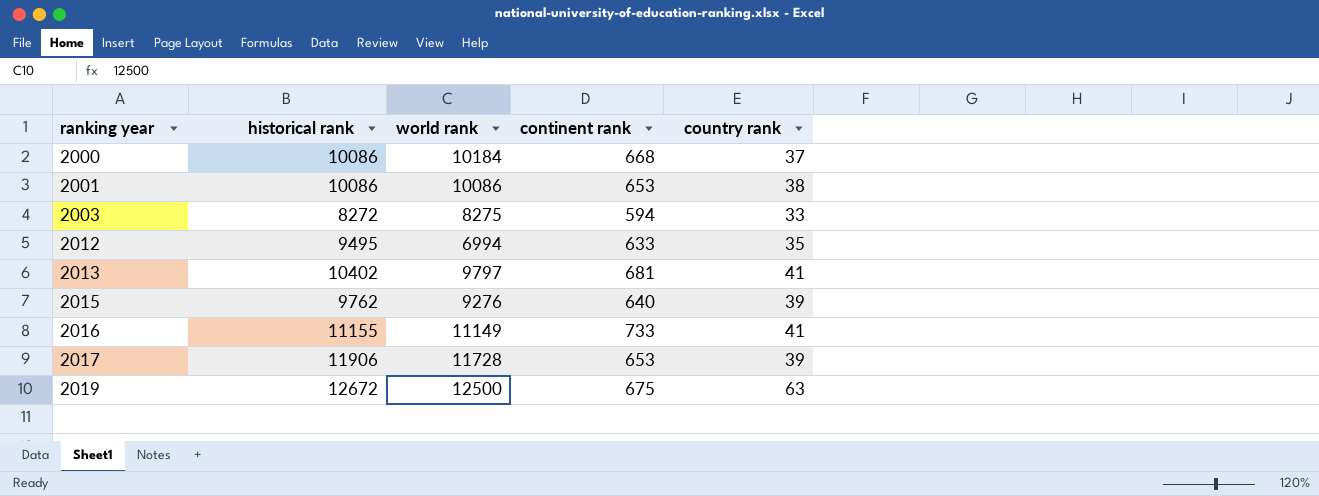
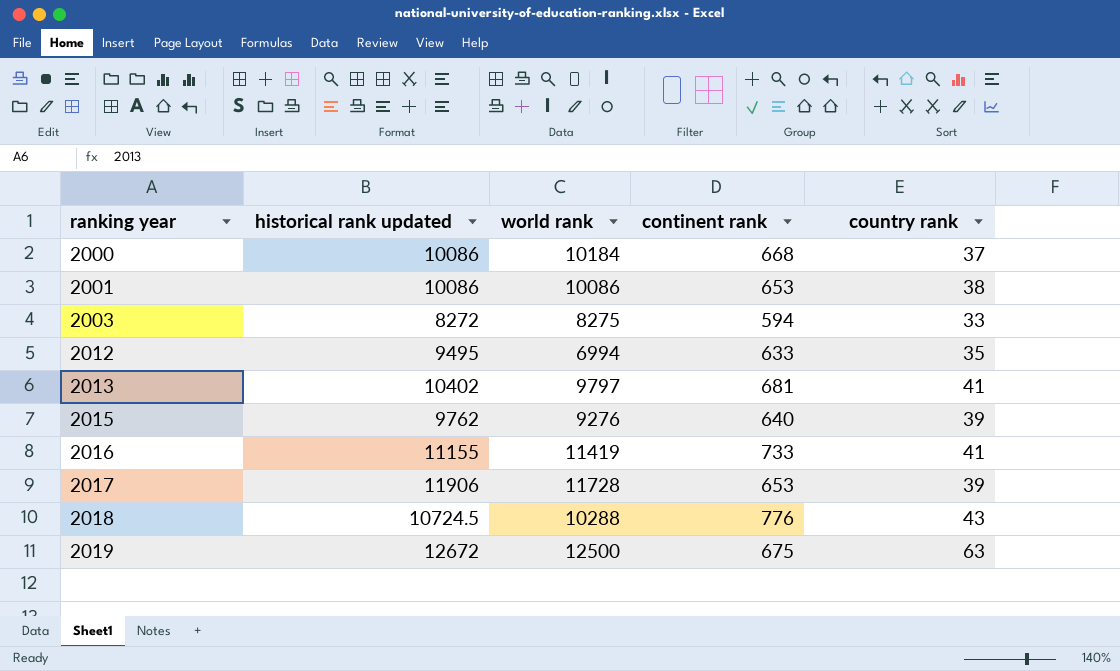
column name: historical rank -> historical rank updated
2016 | world rank: 11149 -> 11419
row 2018: none -> 10724.5 | 10288 | 776 | 43

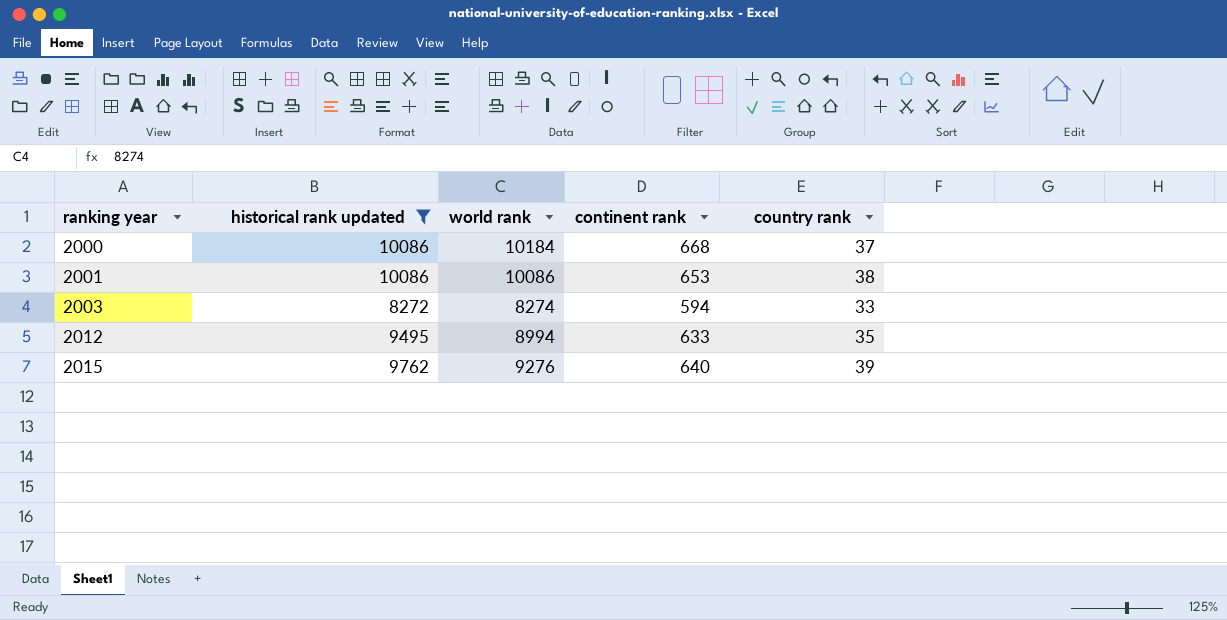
filter: none -> historical rank updated <= 10086
2003 | world rank: 8275 -> 8274
2012 | world rank: 6994 -> 8994

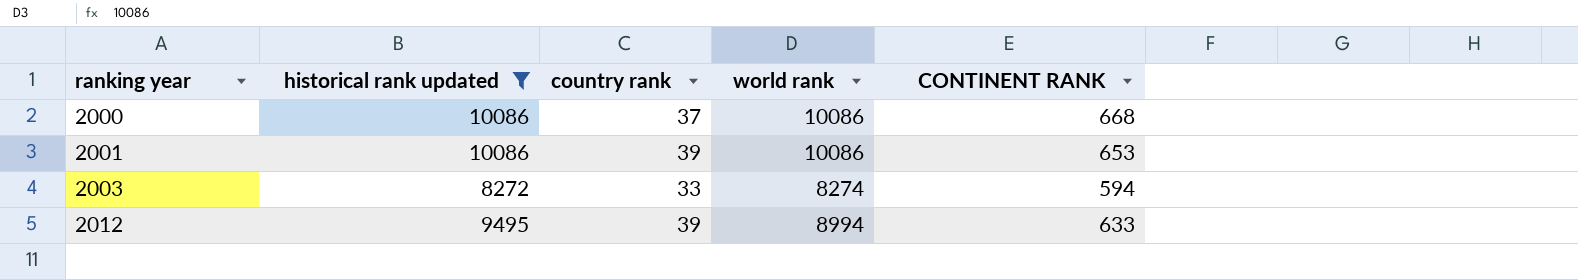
column country rank | position: 5 -> 3
column name: continent rank -> CONTINENT RANK
row 2015: 9762 | 9276 | 640 | 39 -> none
2000 | world rank: 10184 -> 10086
2001 | country rank: 38 -> 39
2012 | country rank: 35 -> 39

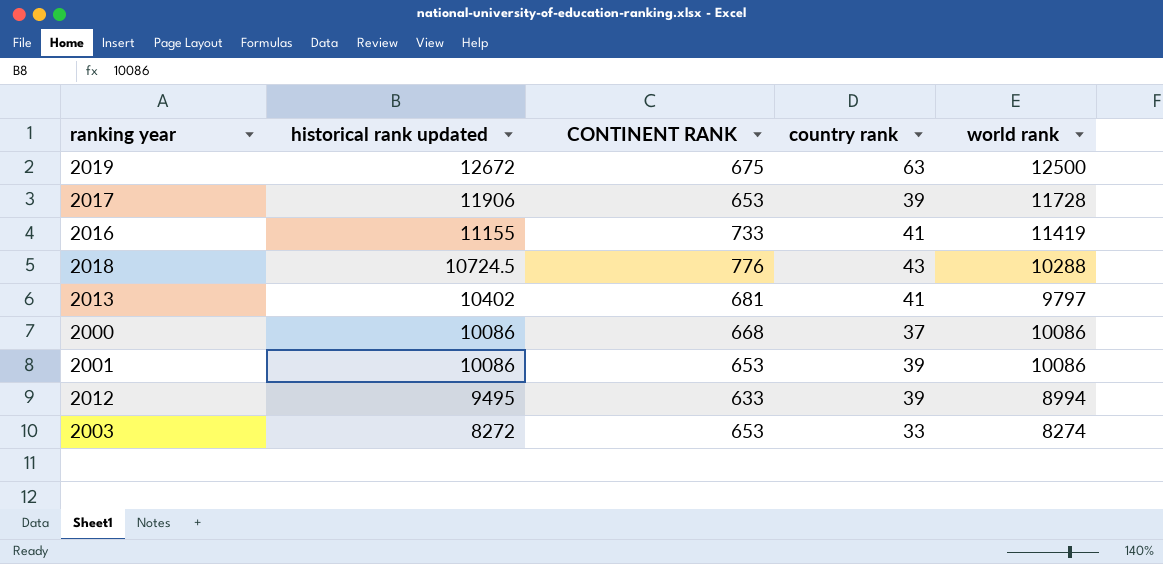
filter: historical rank updated <= 10086 -> none
row order: ranking year ascending -> historical rank updated descending
column CONTINENT RANK | position: 5 -> 3
2003 | CONTINENT RANK: 594 -> 653

